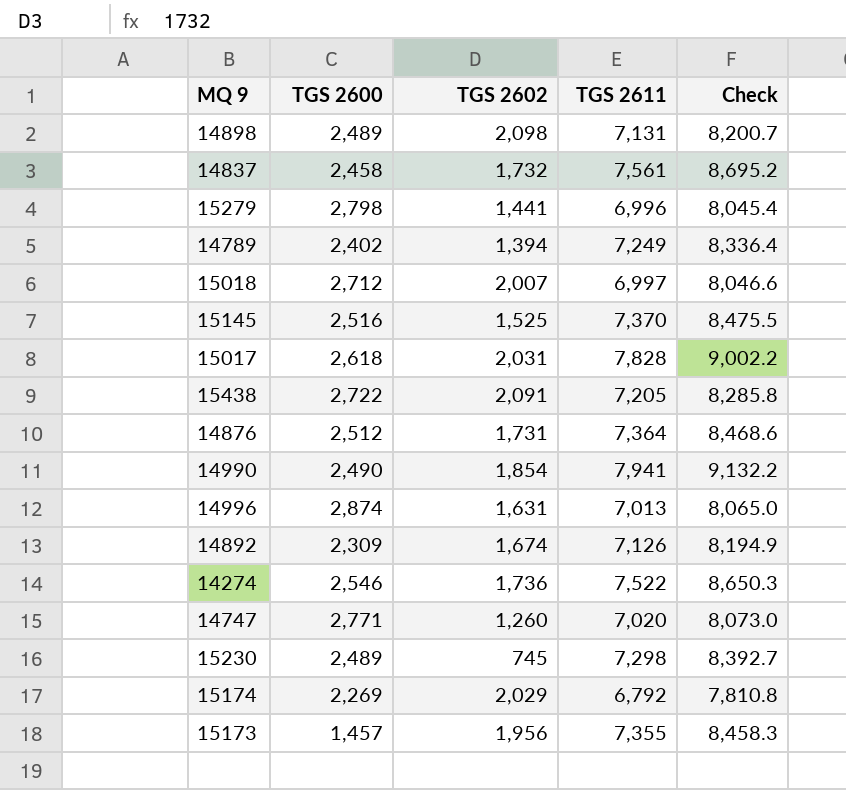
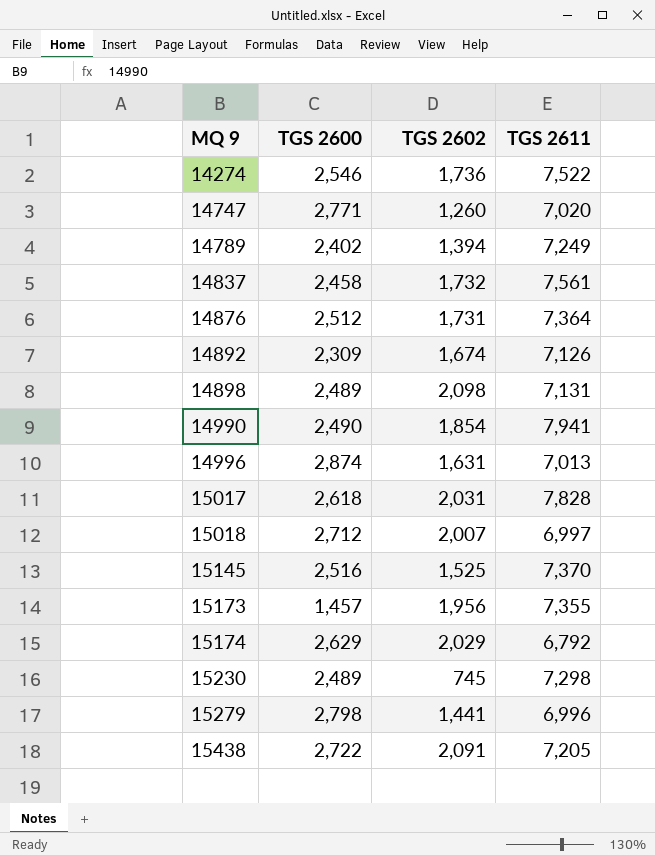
row order: none -> MQ 9 ascending
column Check | formula: [TGS 2611] * 1.15 -> none
15174 | TGS 2600: 2,269 -> 2,629

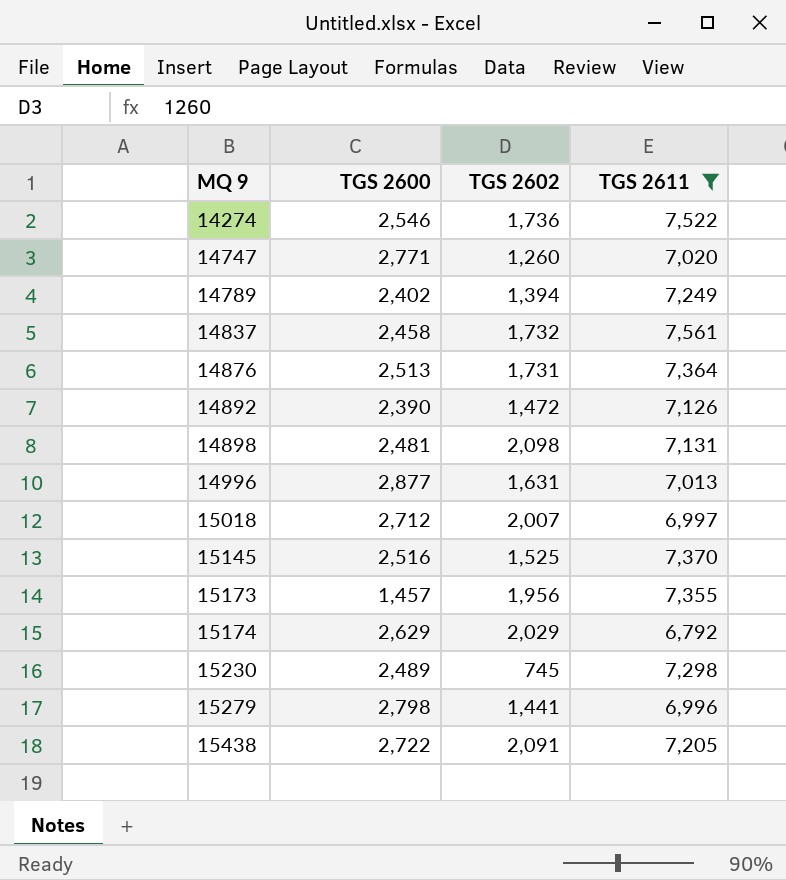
filter: none -> TGS 2611 <= 7,561
14876 | TGS 2600: 2,512 -> 2,513
14892 | TGS 2600: 2,309 -> 2,390
14892 | TGS 2602: 1,674 -> 1,472
14898 | TGS 2600: 2,489 -> 2,481
14996 | TGS 2600: 2,874 -> 2,877

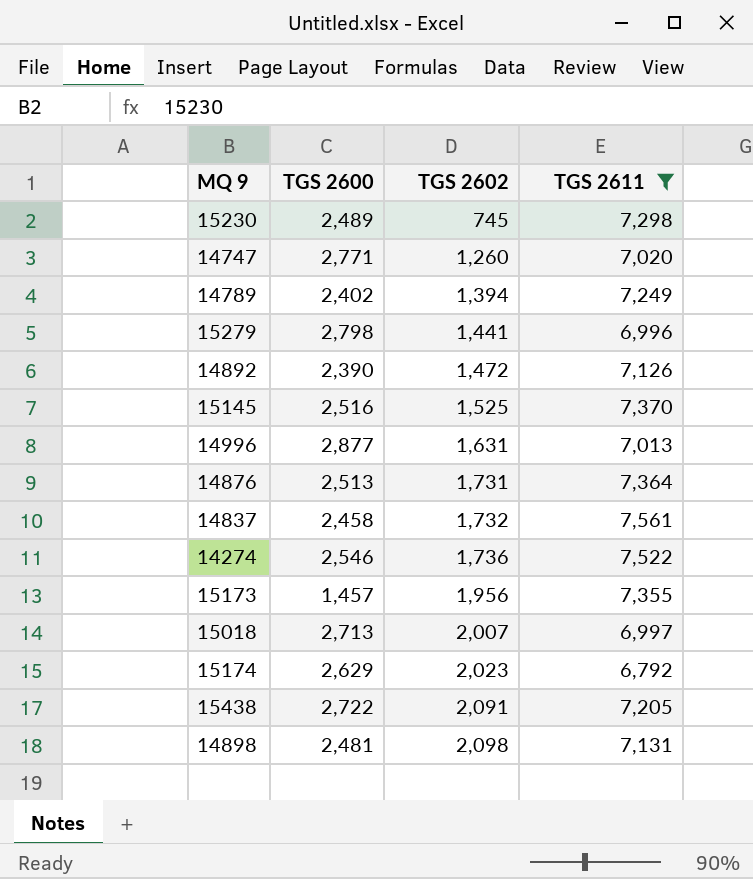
row order: MQ 9 ascending -> TGS 2602 ascending
15018 | TGS 2600: 2,712 -> 2,713
15174 | TGS 2602: 2,029 -> 2,023

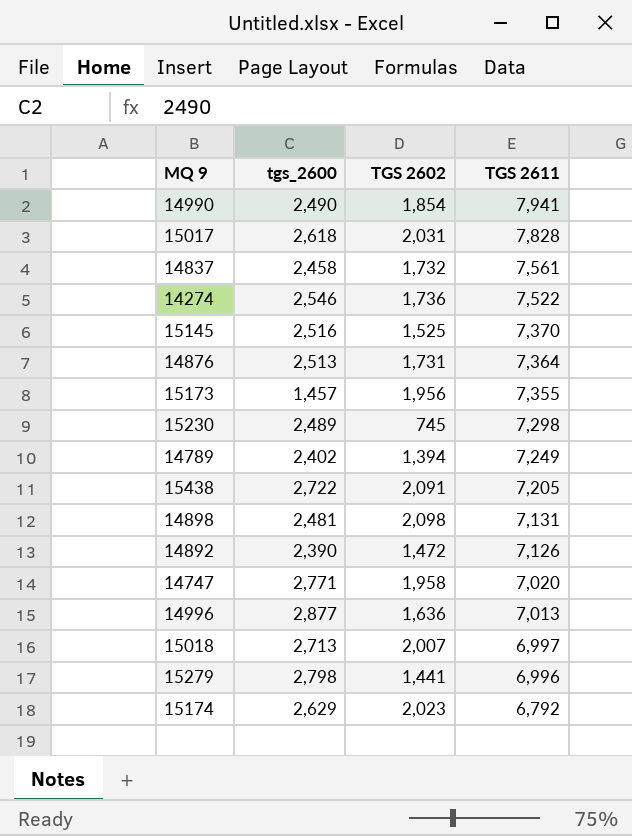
filter: TGS 2611 <= 7,561 -> none
row order: TGS 2602 ascending -> TGS 2611 descending
column name: TGS 2600 -> tgs_2600
14747 | TGS 2602: 1,260 -> 1,958
14996 | TGS 2602: 1,631 -> 1,636

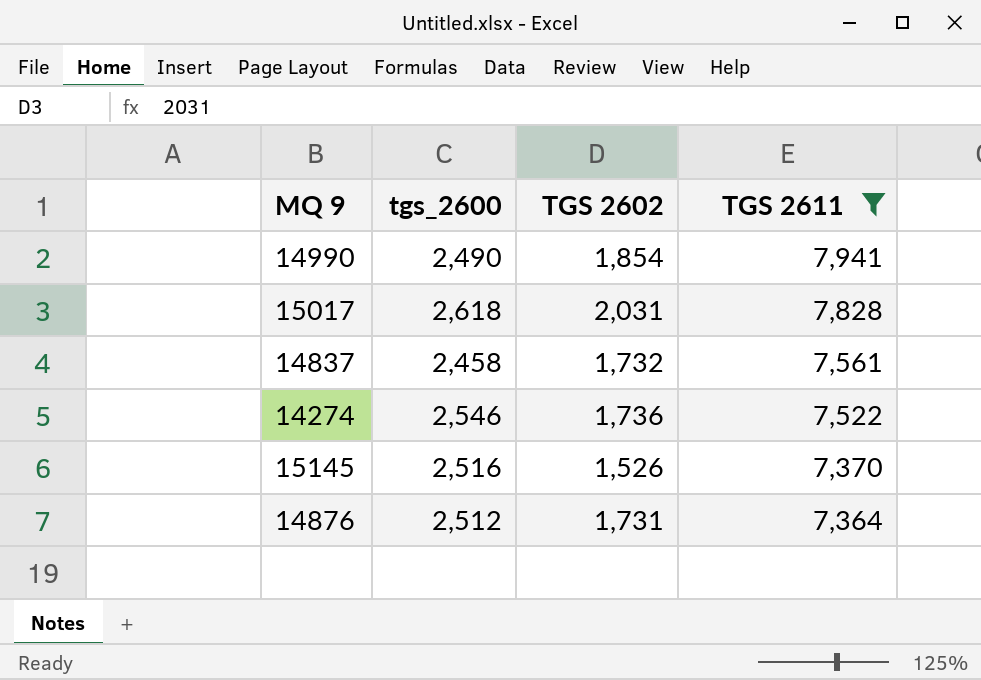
filter: none -> TGS 2611 >= 7,364
15145 | TGS 2602: 1,525 -> 1,526
14876 | tgs_2600: 2,513 -> 2,512

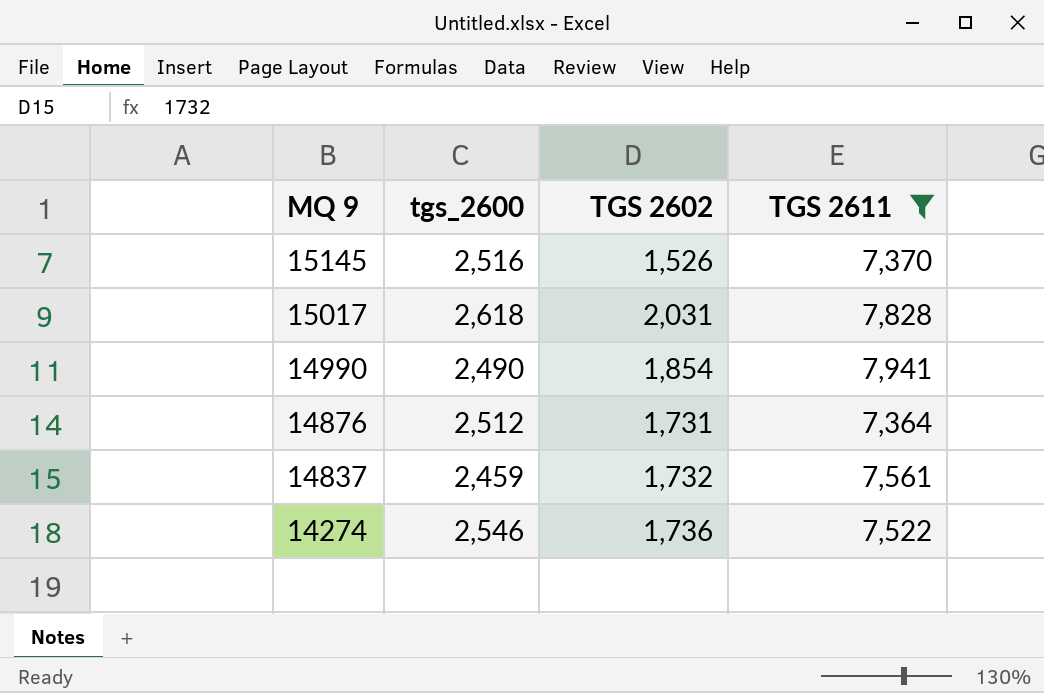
row order: TGS 2611 descending -> MQ 9 descending
14837 | tgs_2600: 2,458 -> 2,459

